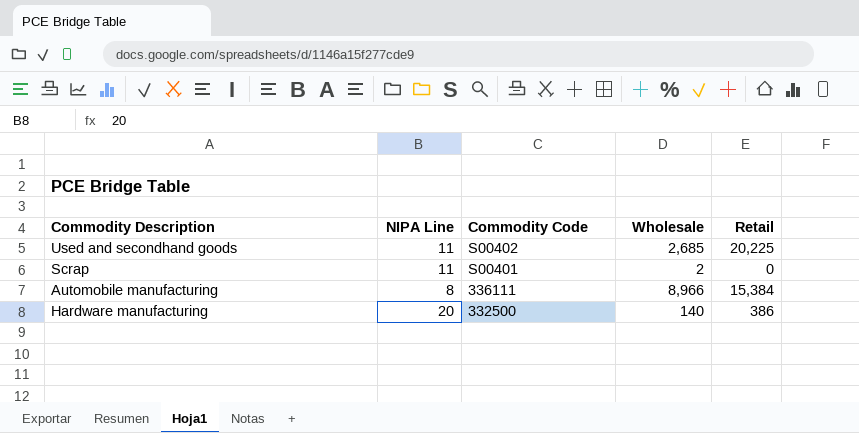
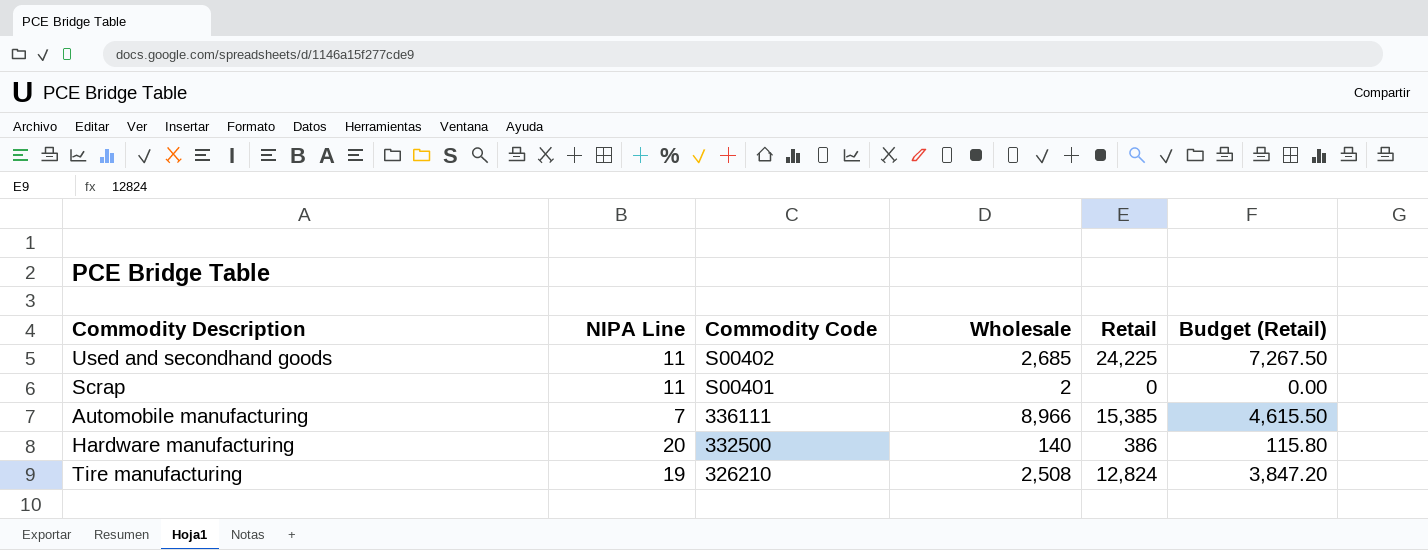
column Budget (Retail) | formula: none -> [Retail] * 0.3
Used and secondhand goods | Retail: 20,225 -> 24,225
Automobile manufacturing | NIPA Line: 8 -> 7
Automobile manufacturing | Retail: 15,384 -> 15,385
row Tire manufacturing: none -> 19 | 326210 | 2,508 | 12,824 | 3,847.20

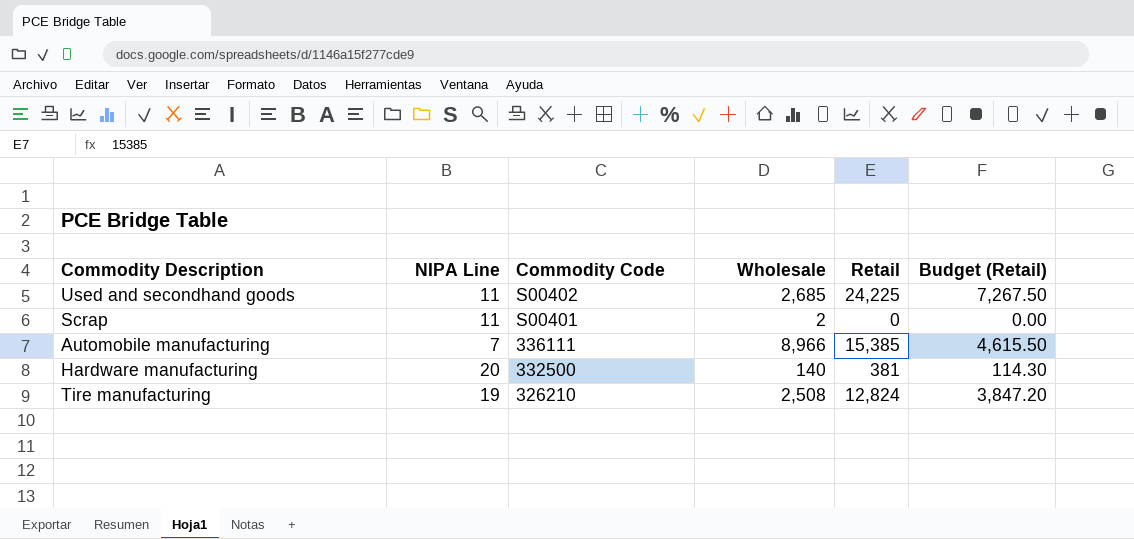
Hardware manufacturing | Retail: 386 -> 381
Hardware manufacturing | Budget (Retail): 115.80 -> 114.30

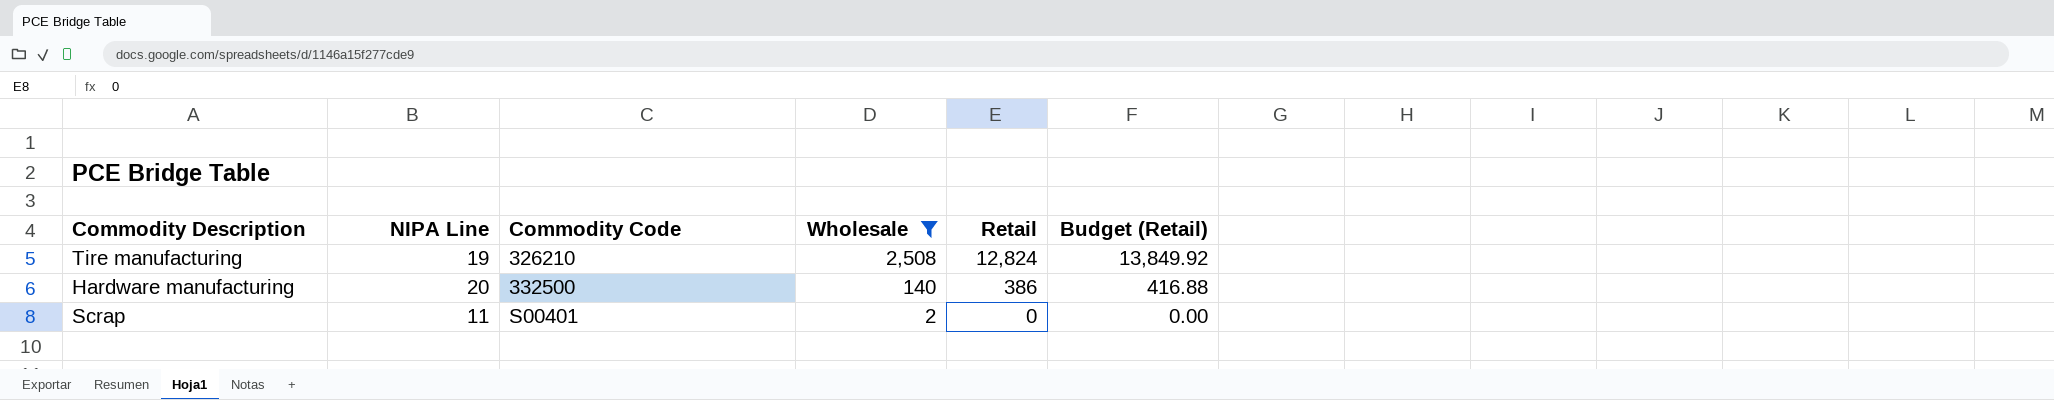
filter: none -> Wholesale <= 2,508
row order: Commodity Code descending -> Commodity Code ascending
column Budget (Retail) | formula: [Retail] * 0.3 -> [Retail] * 1.08
Hardware manufacturing | Retail: 381 -> 386

